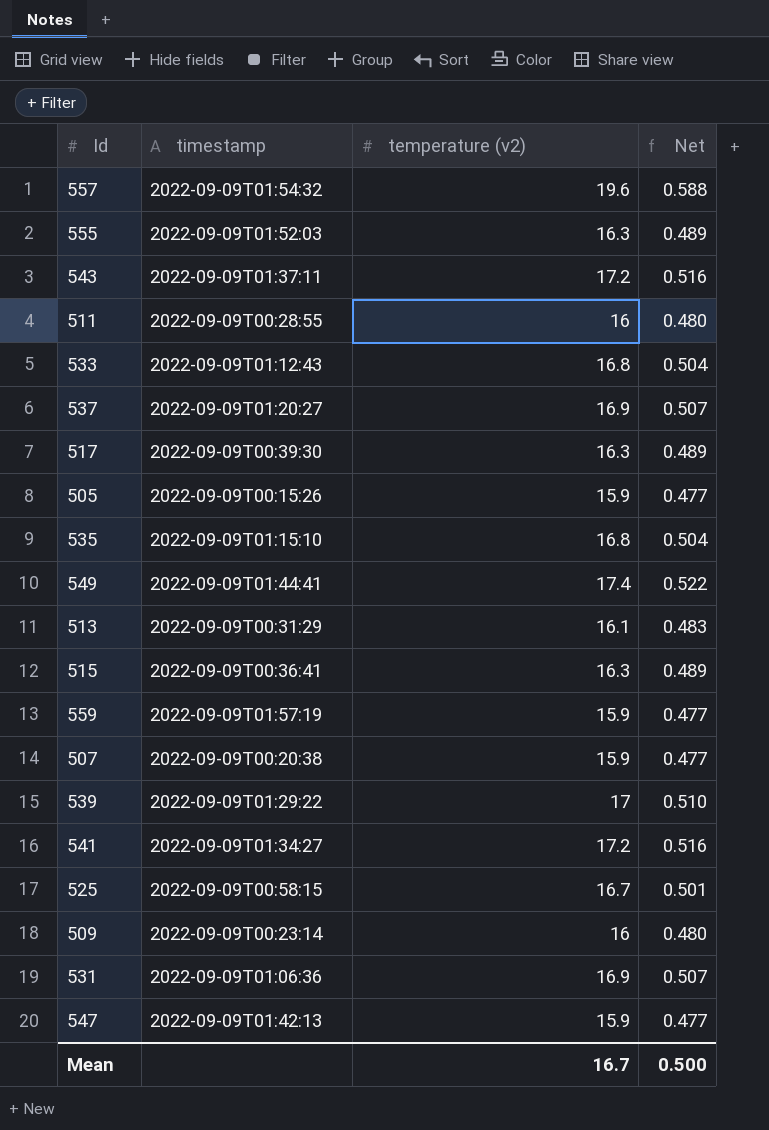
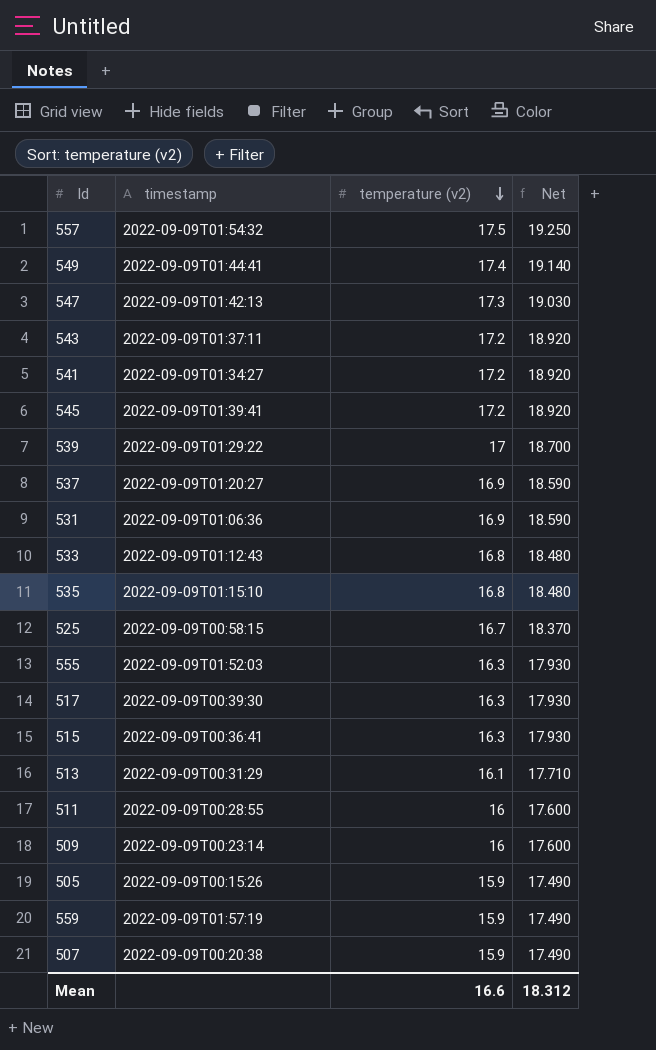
row order: none -> temperature (v2) descending
column Net | formula: [temperature (v2)] * 0.03 -> [temperature (v2)] * 1.1
557 | temperature (v2): 19.6 -> 17.5
547 | temperature (v2): 15.9 -> 17.3
row 545: none -> 2022-09-09T01:39:41 | 17.2 | 18.920
Mean | temperature (v2): 16.7 -> 16.6
Mean | Net: 0.500 -> 18.312

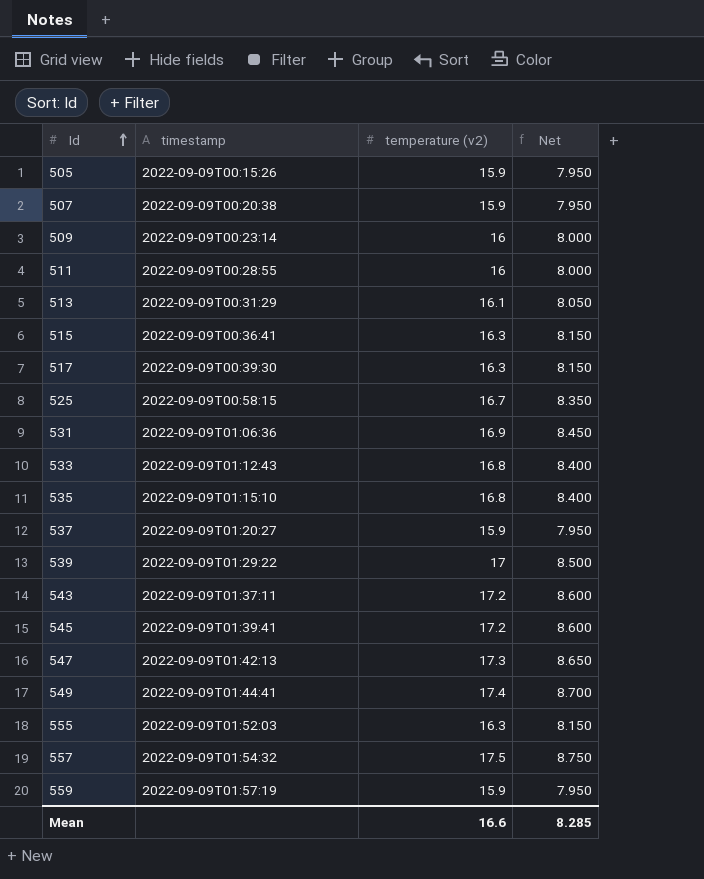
row order: temperature (v2) descending -> Id ascending
column Net | formula: [temperature (v2)] * 1.1 -> [temperature (v2)] * 0.5
row 541: 2022-09-09T01:34:27 | 17.2 | 18.920 -> none
537 | temperature (v2): 16.9 -> 15.9
Mean | Net: 18.312 -> 8.285

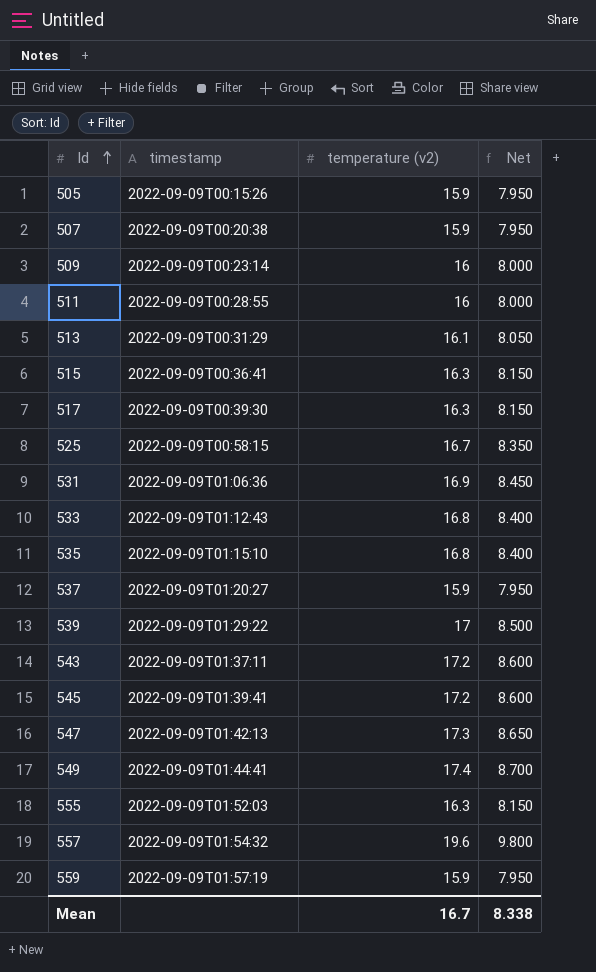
557 | temperature (v2): 17.5 -> 19.6
557 | Net: 8.750 -> 9.800
Mean | temperature (v2): 16.6 -> 16.7
Mean | Net: 8.285 -> 8.338

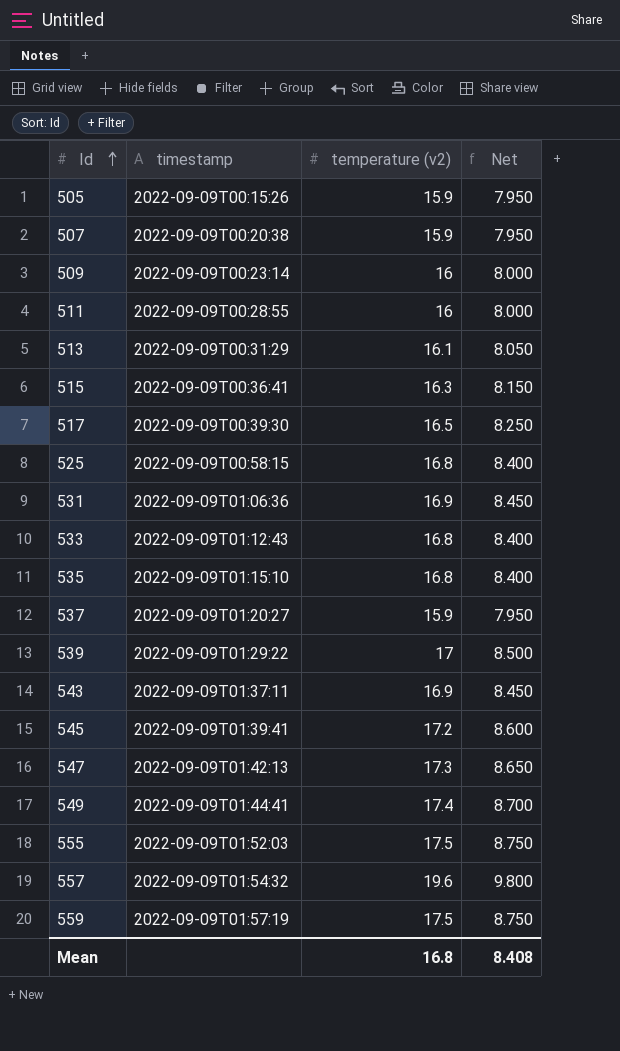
517 | temperature (v2): 16.3 -> 16.5
517 | Net: 8.150 -> 8.250
525 | temperature (v2): 16.7 -> 16.8
525 | Net: 8.350 -> 8.400
543 | temperature (v2): 17.2 -> 16.9
543 | Net: 8.600 -> 8.450
555 | temperature (v2): 16.3 -> 17.5
555 | Net: 8.150 -> 8.750
559 | temperature (v2): 15.9 -> 17.5
559 | Net: 7.950 -> 8.750
Mean | temperature (v2): 16.7 -> 16.8
Mean | Net: 8.338 -> 8.408

